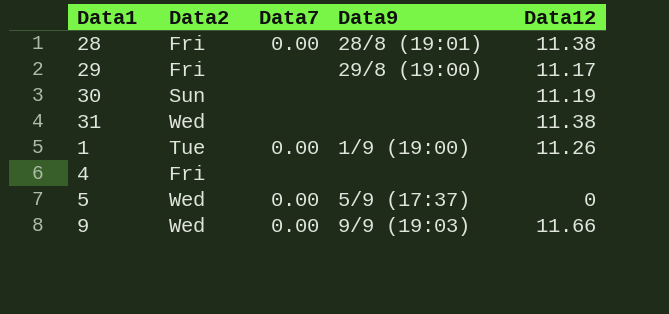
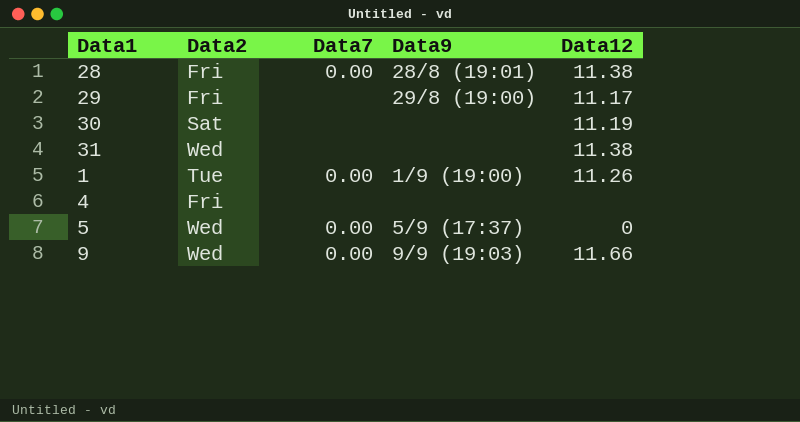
30 | Data2: Sun -> Sat

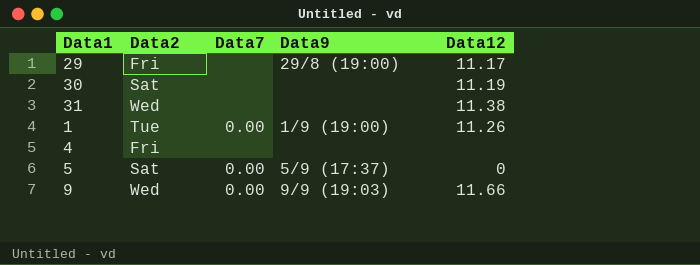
row 28: Fri | 0.00 | 28/8 (19:01) | 11.38 -> none
5 | Data2: Wed -> Sat

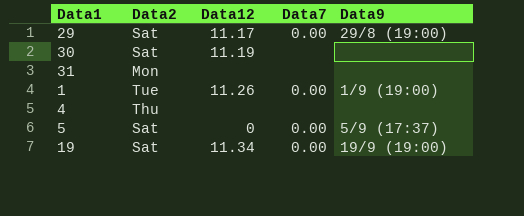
column Data12 | position: 5 -> 3
row 9: Wed | 0.00 | 9/9 (19:03) | 11.66 -> none
29 | Data2: Fri -> Sat
29 | Data7: none -> 0.00
31 | Data2: Wed -> Mon
31 | Data12: 11.38 -> none
4 | Data2: Fri -> Thu
row 19: none -> Sat | 11.34 | 0.00 | 19/9 (19:00)

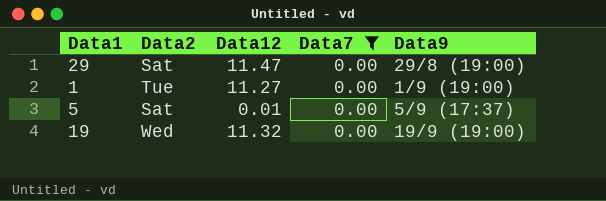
filter: none -> Data7 = 0.00
29 | Data12: 11.17 -> 11.47
1 | Data12: 11.26 -> 11.27
5 | Data12: 0 -> 0.01
19 | Data2: Sat -> Wed
19 | Data12: 11.34 -> 11.32

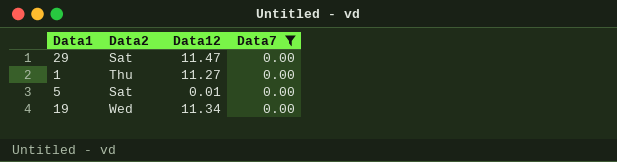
column Data9 | position: 5 -> none
1 | Data2: Tue -> Thu
19 | Data12: 11.32 -> 11.34

